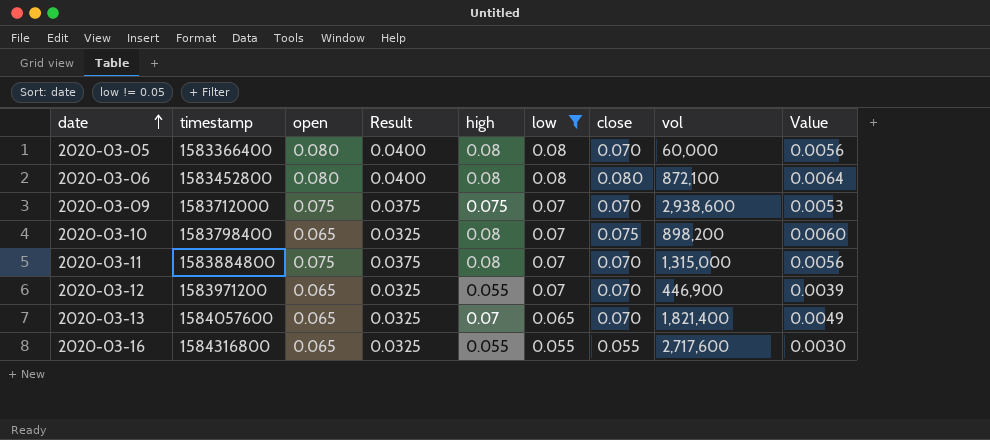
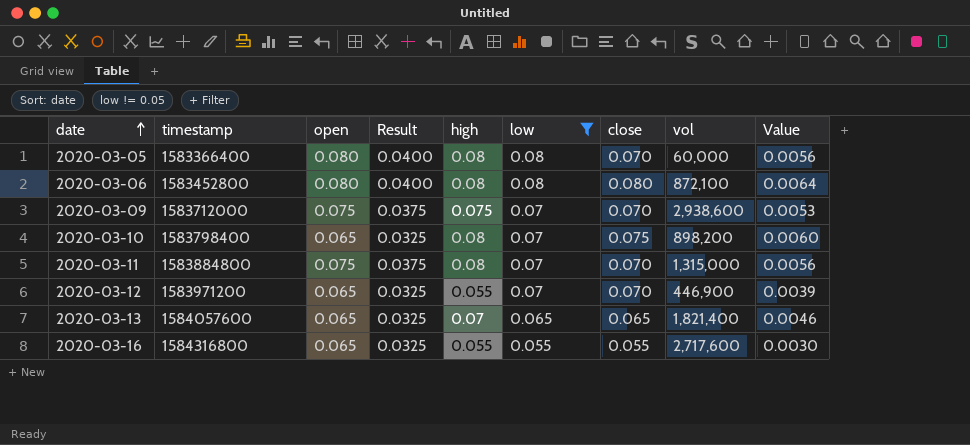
2020-03-13 | close: 0.070 -> 0.065
2020-03-13 | Value: 0.0049 -> 0.0046

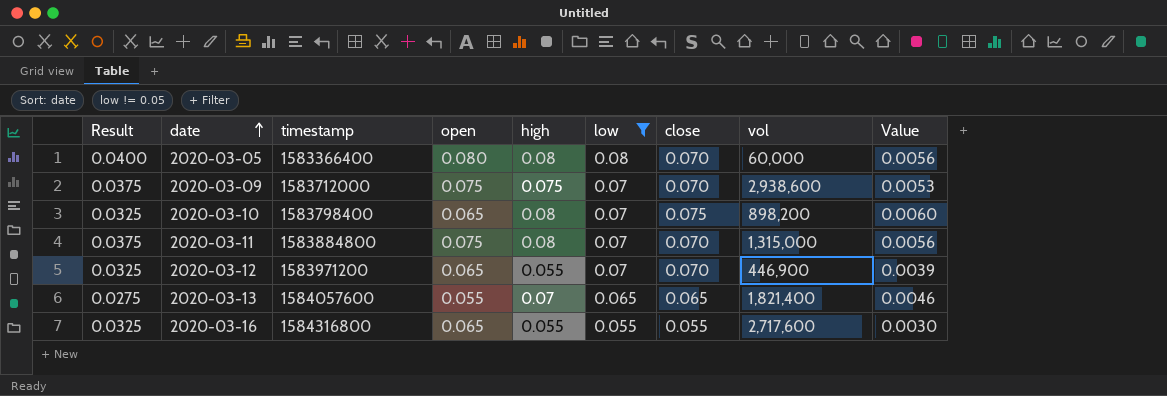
column Result | position: 4 -> 1
row 2020-03-06: 1583452800 | 0.080 | 0.0400 | 0.08 | 0.08 | 0.080 | 872,100 | 0.0064 -> none
2020-03-13 | Result: 0.0325 -> 0.0275
2020-03-13 | open: 0.065 -> 0.055

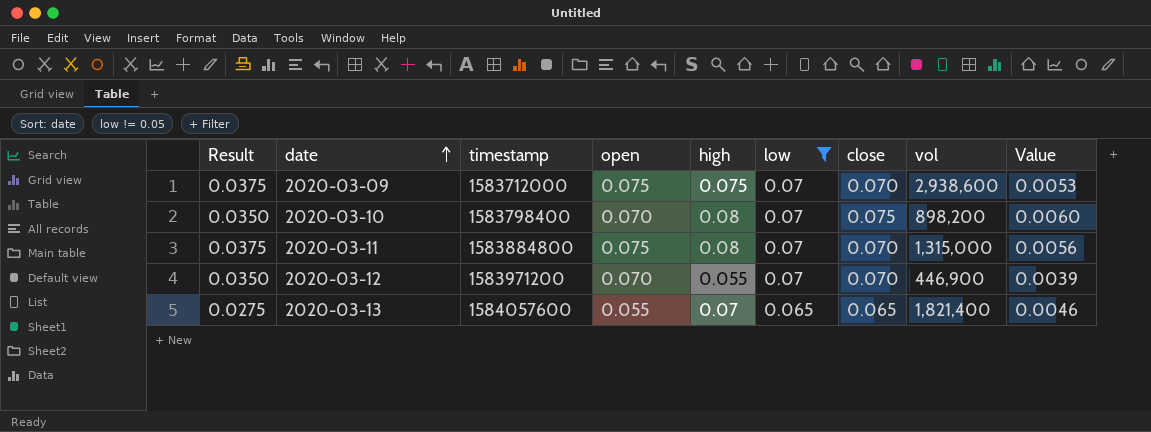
row 2020-03-05: 0.0400 | 1583366400 | 0.080 | 0.08 | 0.08 | 0.070 | 60,000 | 0.0056 -> none
row 2020-03-16: 0.0325 | 1584316800 | 0.065 | 0.055 | 0.055 | 0.055 | 2,717,600 | 0.0030 -> none
2020-03-10 | Result: 0.0325 -> 0.0350
2020-03-10 | open: 0.065 -> 0.070
2020-03-12 | Result: 0.0325 -> 0.0350
2020-03-12 | open: 0.065 -> 0.070

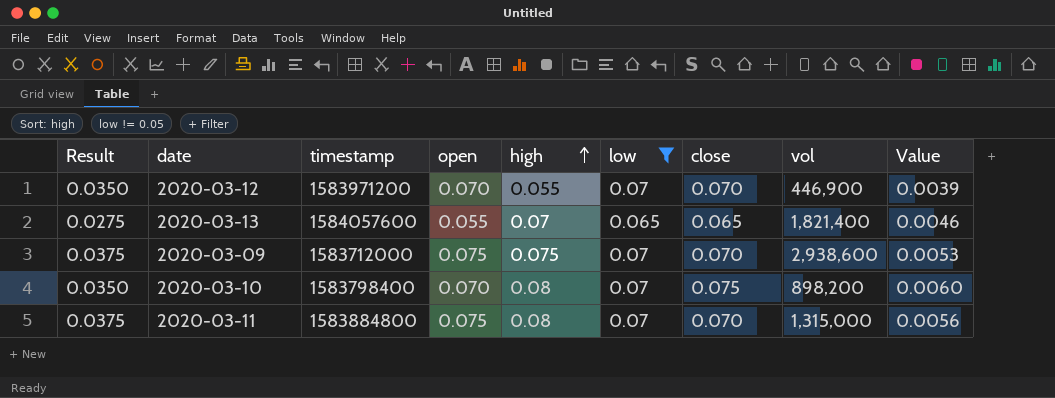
row order: date ascending -> high ascending

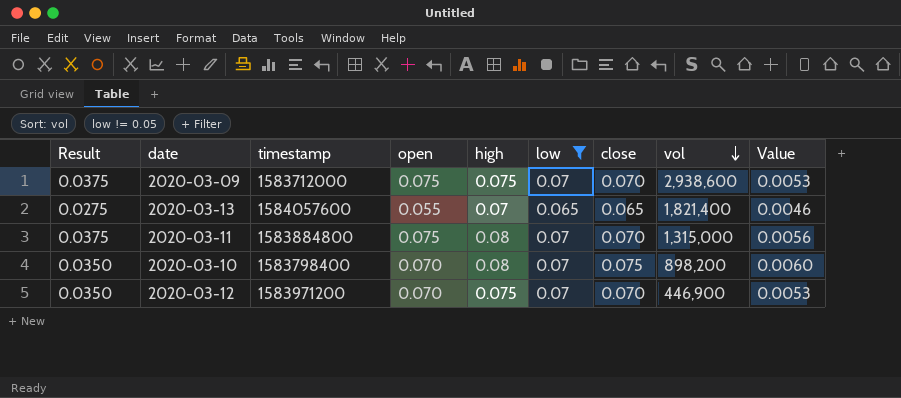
row order: high ascending -> vol descending
2020-03-12 | high: 0.055 -> 0.075
2020-03-12 | Value: 0.0039 -> 0.0053

